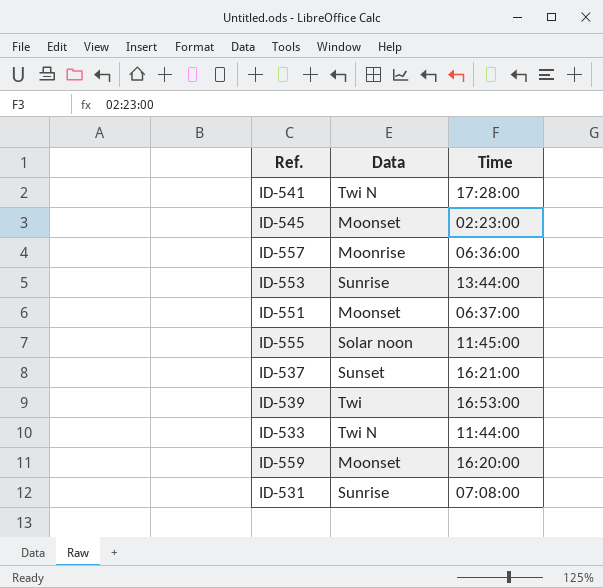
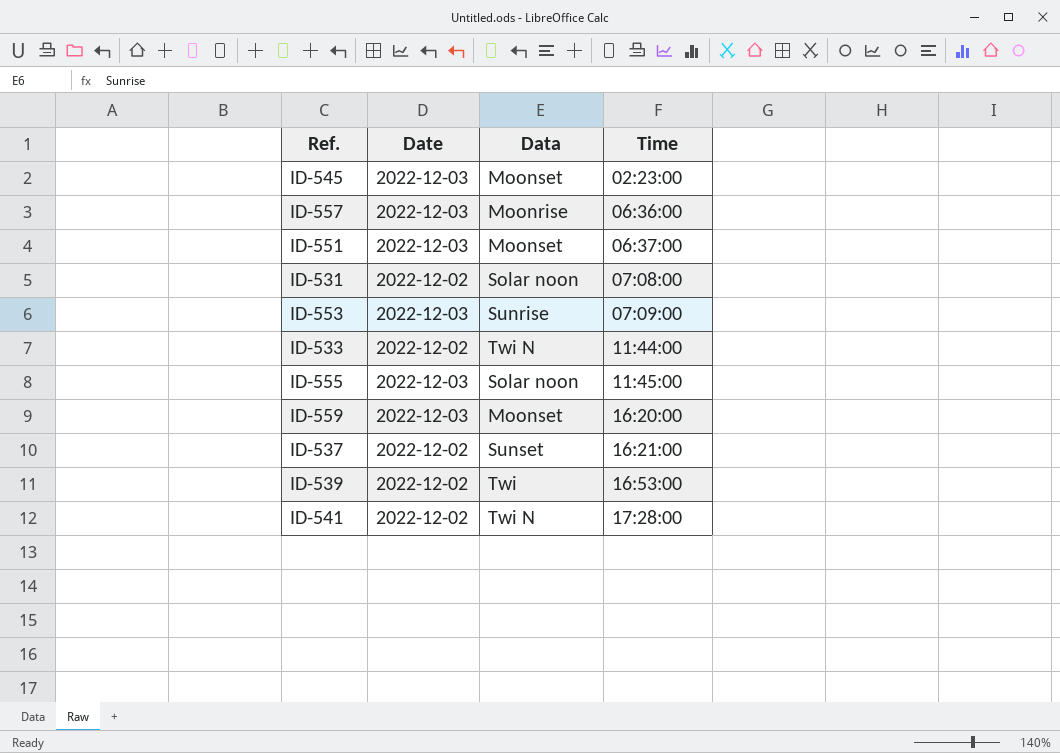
row order: none -> Time ascending
column Date | position: none -> 2
ID-531 | Data: Sunrise -> Solar noon
ID-553 | Time: 13:44:00 -> 07:09:00

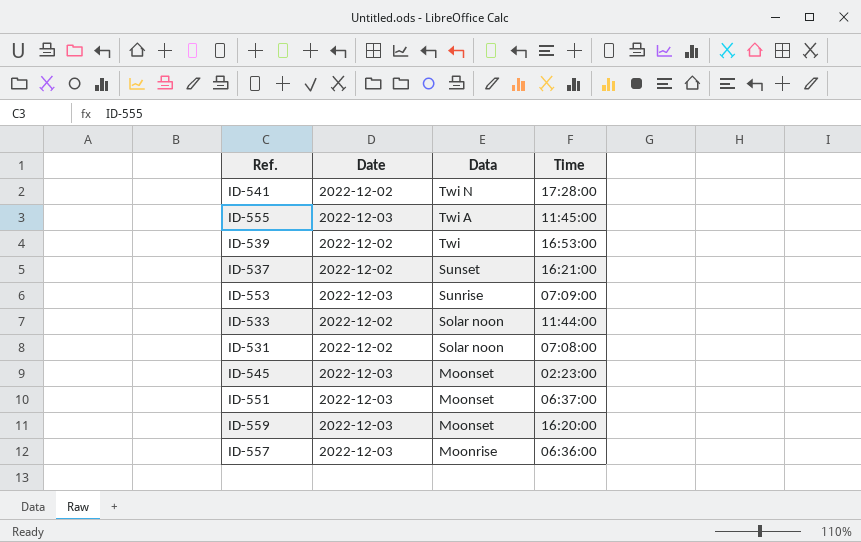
row order: Time ascending -> Data descending
ID-555 | Data: Solar noon -> Twi A
ID-533 | Data: Twi N -> Solar noon

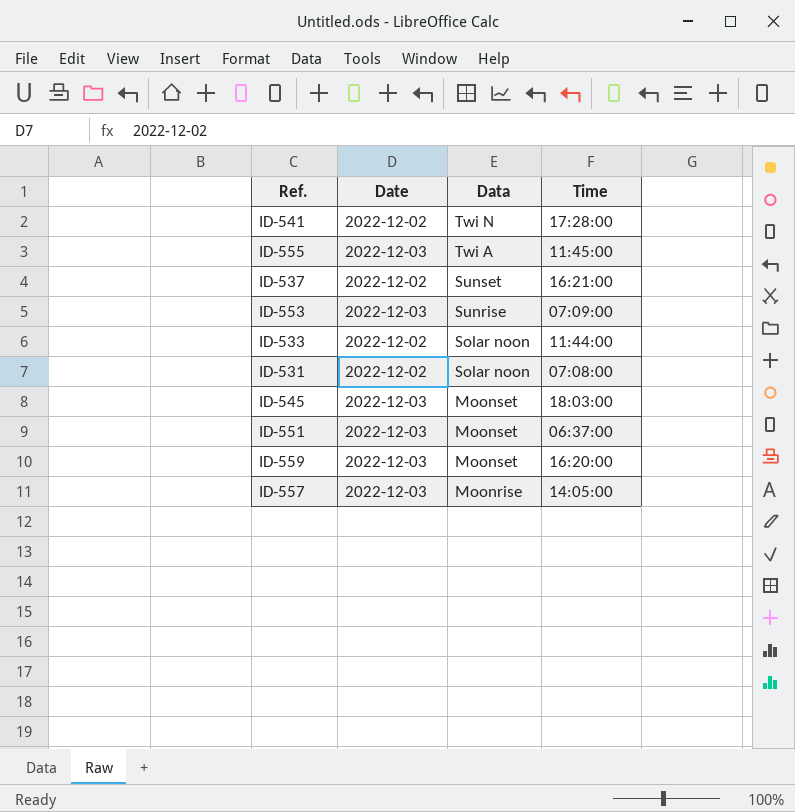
row ID-539: 2022-12-02 | Twi | 16:53:00 -> none
ID-545 | Time: 02:23:00 -> 18:03:00
ID-557 | Time: 06:36:00 -> 14:05:00

